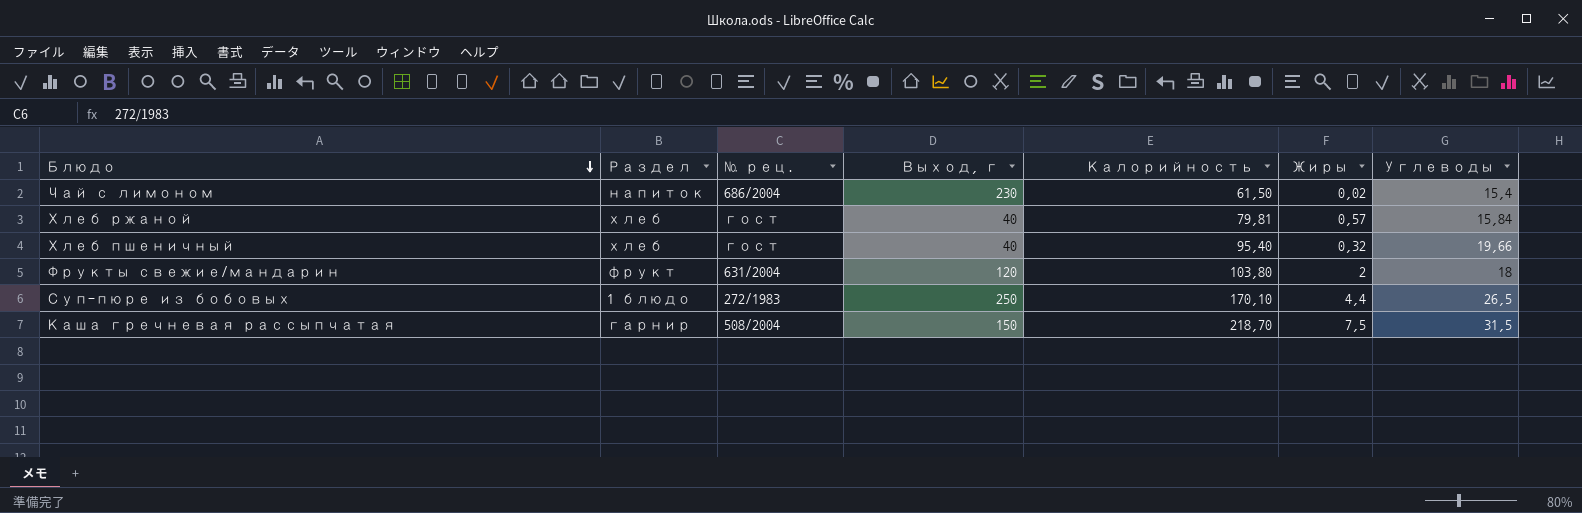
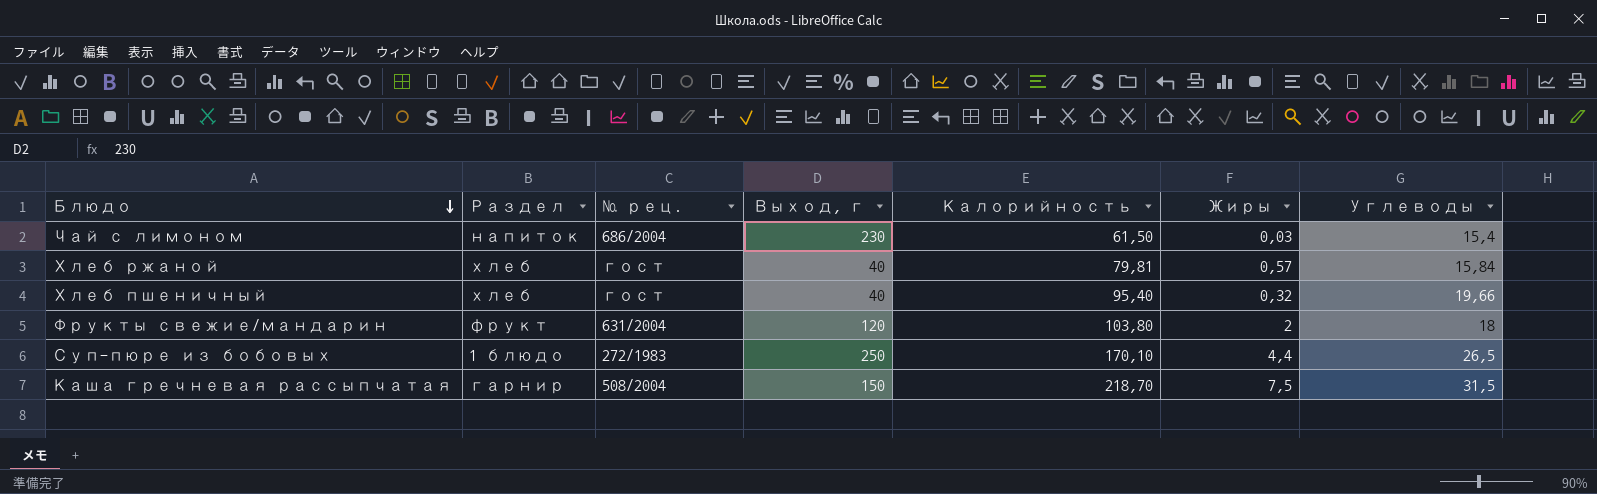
Чай с лимоном | Жиры: 0,02 -> 0,03

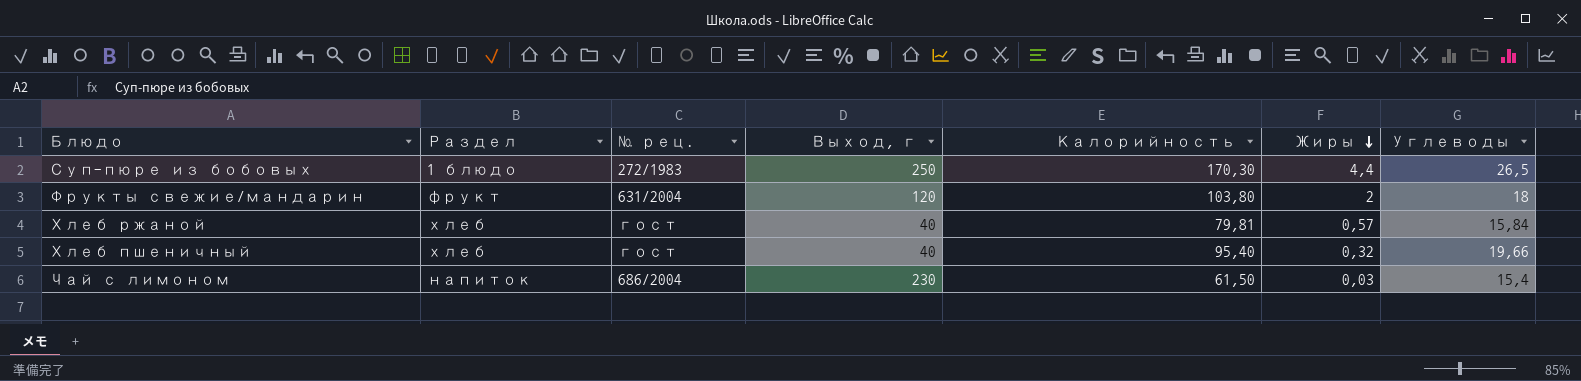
row order: Блюдо descending -> Жиры descending
row Каша гречневая рассыпчатая: гарнир | 508/2004 | 150 | 218,70 | 7,5 | 31,5 -> none
Суп-пюре из бобовых | Калорийность: 170,10 -> 170,30

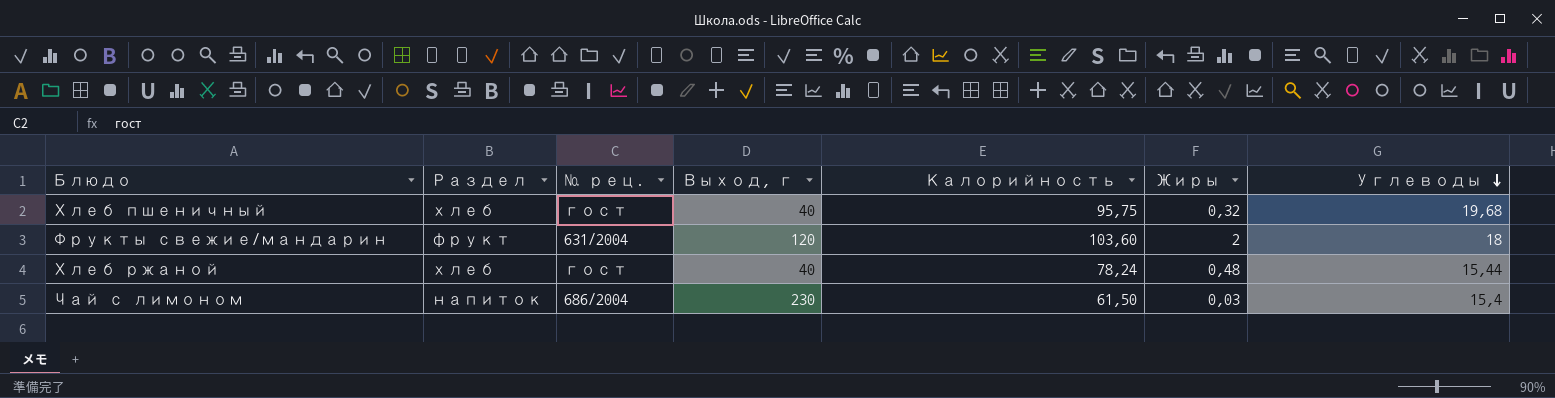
row order: Жиры descending -> Углеводы descending
row Суп-пюре из бобовых: 1 блюдо | 272/1983 | 250 | 170,30 | 4,4 | 26,5 -> none
Хлеб пшеничный | Калорийность: 95,40 -> 95,75
Хлеб пшеничный | Углеводы: 19,66 -> 19,68
Фрукты свежие/мандарин | Калорийность: 103,80 -> 103,60
Хлеб ржаной | Калорийность: 79,81 -> 78,24
Хлеб ржаной | Жиры: 0,57 -> 0,48
Хлеб ржаной | Углеводы: 15,84 -> 15,44

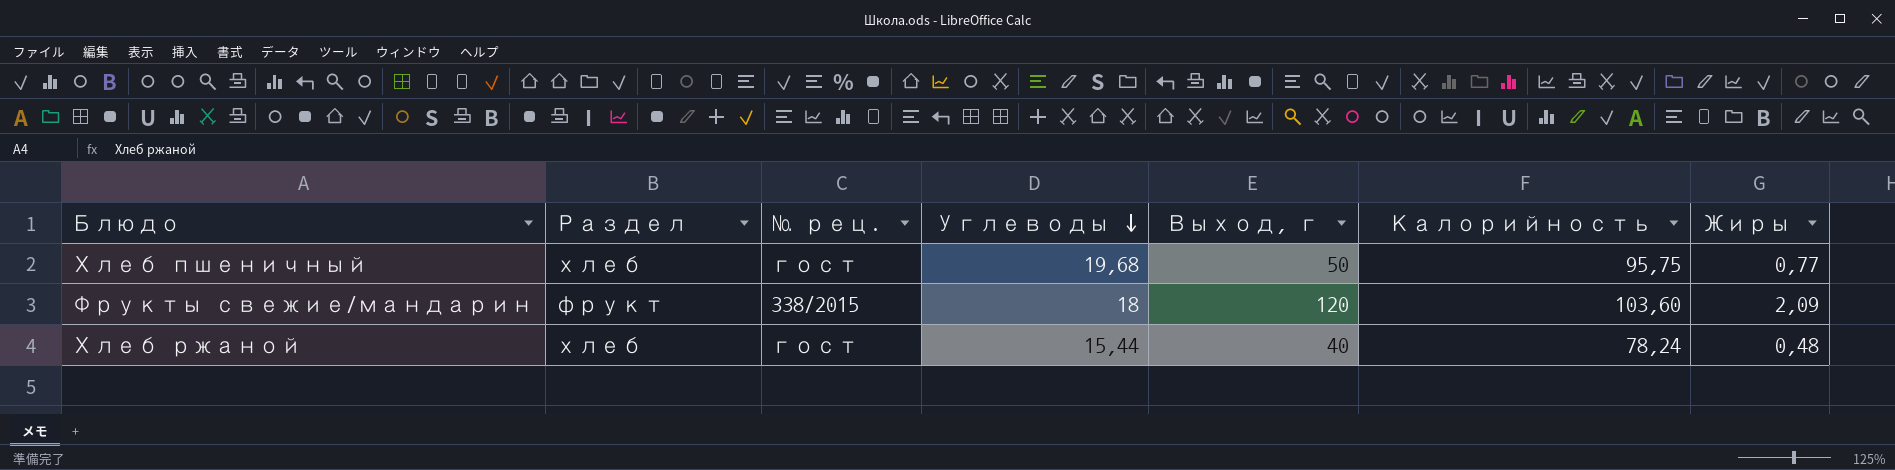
column Углеводы | position: 7 -> 4
row Чай с лимоном: напиток | 686/2004 | 230 | 61,50 | 0,03 | 15,4 -> none
Хлеб пшеничный | Выход, г: 40 -> 50
Хлеб пшеничный | Жиры: 0,32 -> 0,77
Фрукты свежие/мандарин | № рец.: 631/2004 -> 338/2015
Фрукты свежие/мандарин | Жиры: 2 -> 2,09

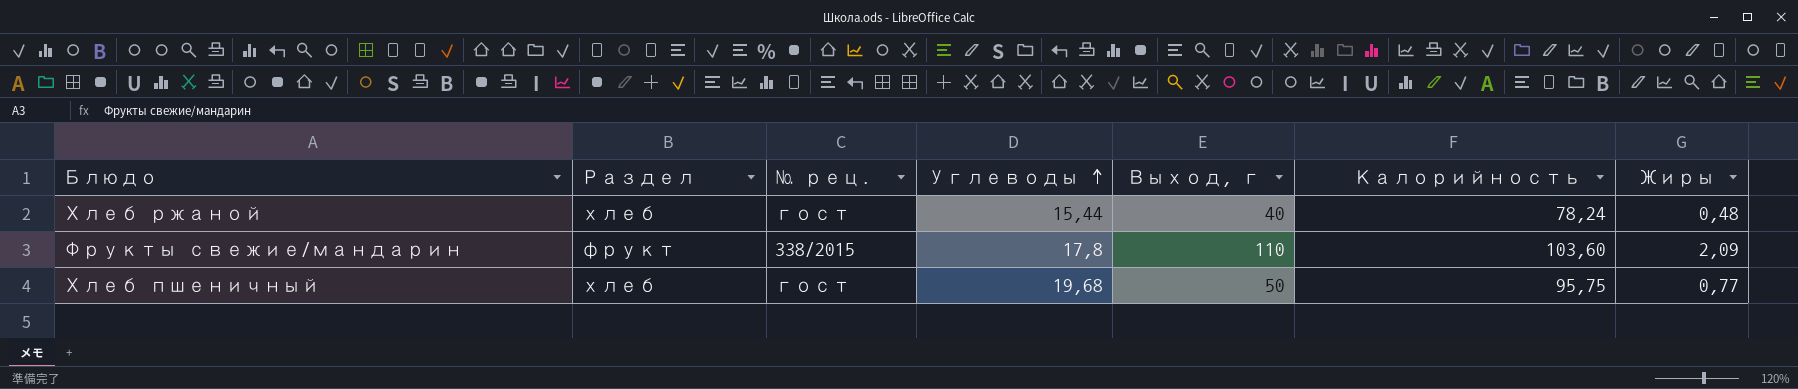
row order: Углеводы descending -> Углеводы ascending
Фрукты свежие/мандарин | Углеводы: 18 -> 17,8
Фрукты свежие/мандарин | Выход, г: 120 -> 110

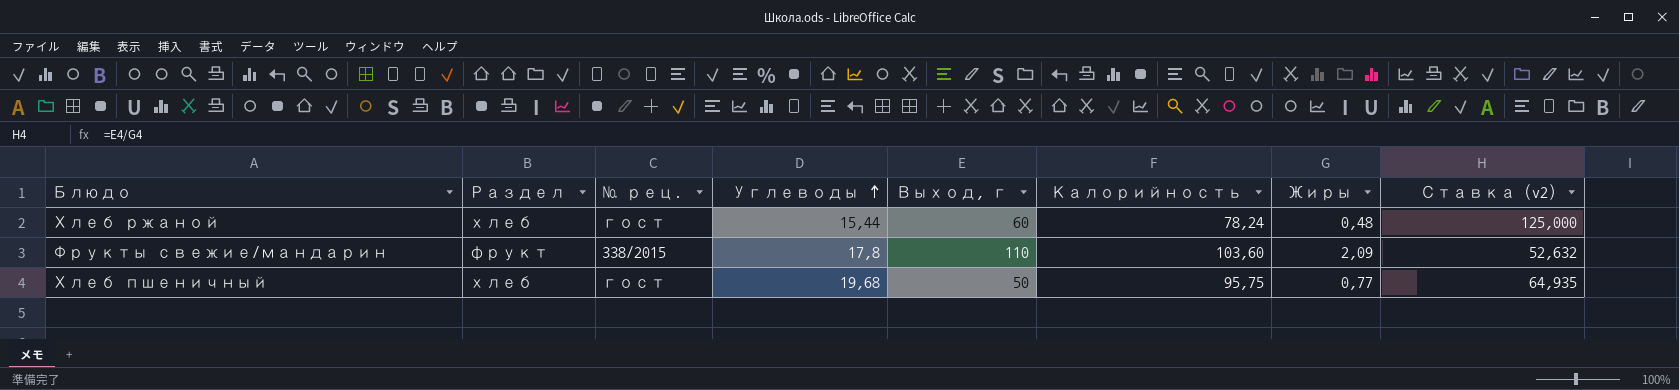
column Ставка (v2) | formula: none -> [Выход, г] / [Жиры]
Хлеб ржаной | Выход, г: 40 -> 60

